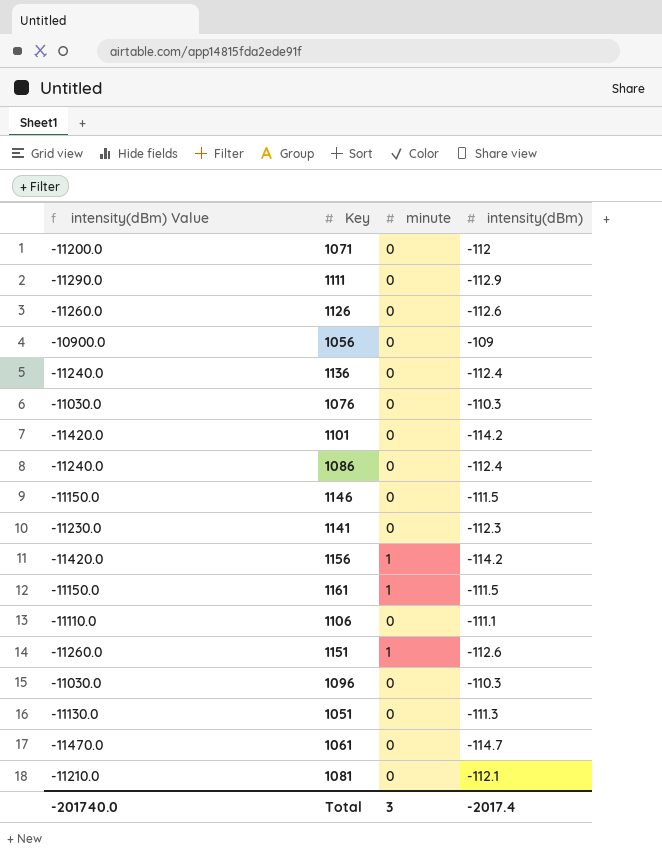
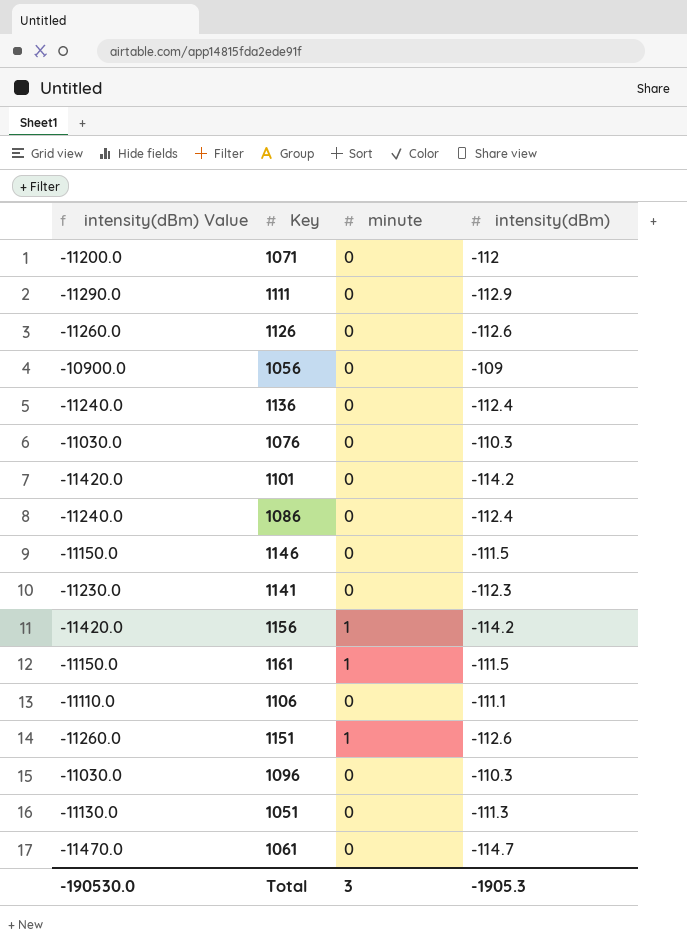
row 1081: -11210.0 | 0 | -112.1 -> none
Total | intensity(dBm) Value: -201740.0 -> -190530.0
Total | intensity(dBm): -2017.4 -> -1905.3

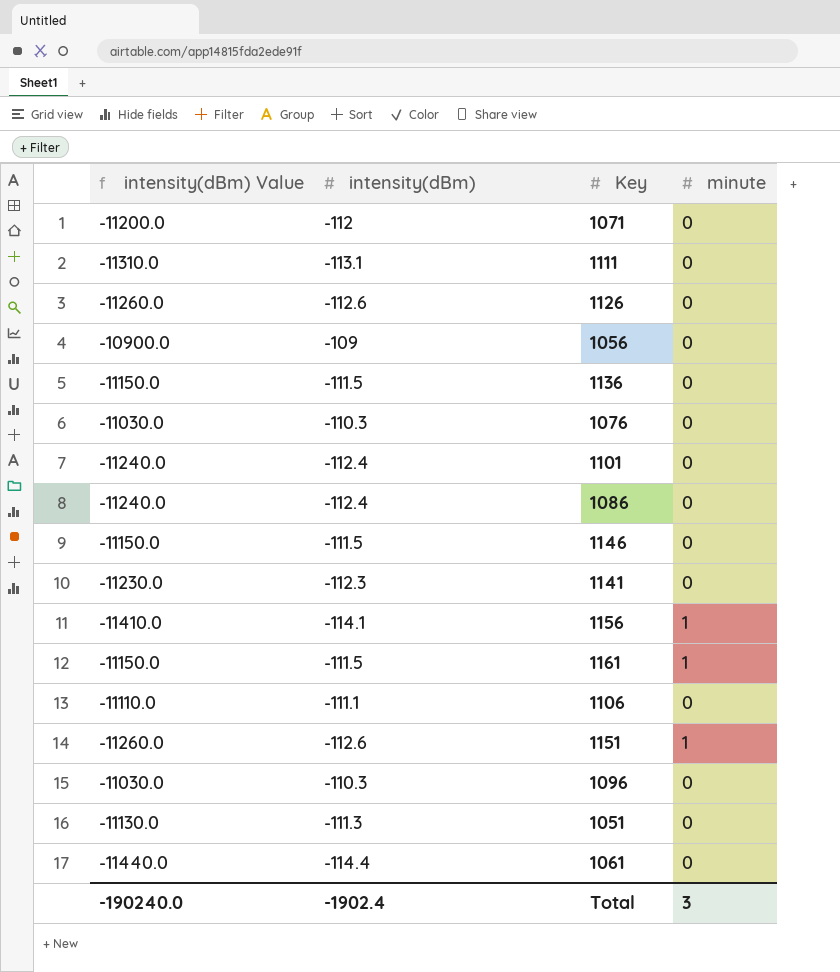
column intensity(dBm) | position: 4 -> 2
1111 | intensity(dBm) Value: -11290.0 -> -11310.0
1111 | intensity(dBm): -112.9 -> -113.1
1136 | intensity(dBm) Value: -11240.0 -> -11150.0
1136 | intensity(dBm): -112.4 -> -111.5
1101 | intensity(dBm) Value: -11420.0 -> -11240.0
1101 | intensity(dBm): -114.2 -> -112.4
1156 | intensity(dBm) Value: -11420.0 -> -11410.0
1156 | intensity(dBm): -114.2 -> -114.1
1061 | intensity(dBm) Value: -11470.0 -> -11440.0
1061 | intensity(dBm): -114.7 -> -114.4
Total | intensity(dBm) Value: -190530.0 -> -190240.0
Total | intensity(dBm): -1905.3 -> -1902.4

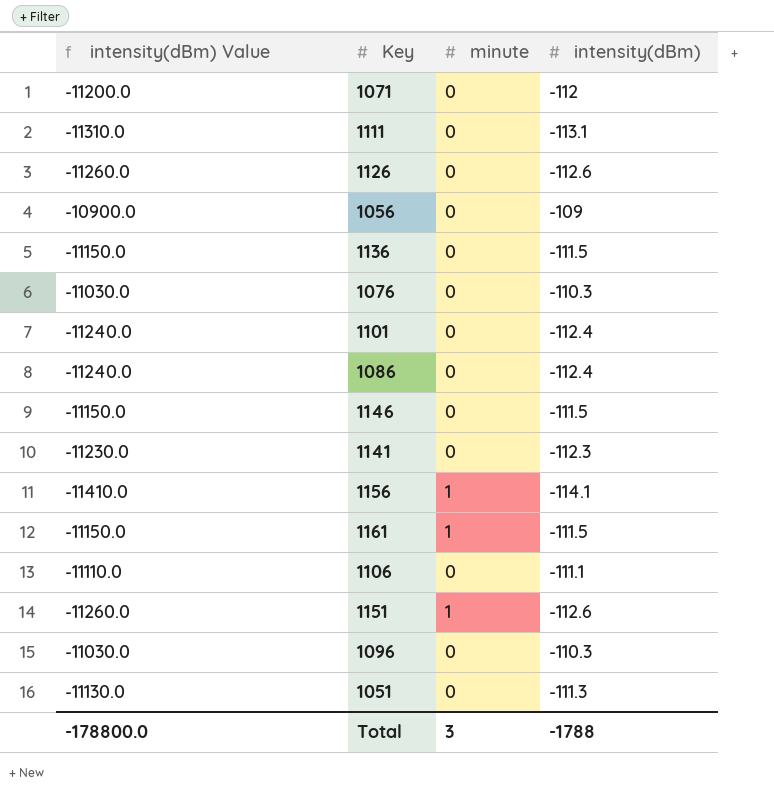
column intensity(dBm) | position: 2 -> 4
row 1061: -11440.0 | -114.4 | 0 -> none
Total | intensity(dBm) Value: -190240.0 -> -178800.0
Total | intensity(dBm): -1902.4 -> -1788

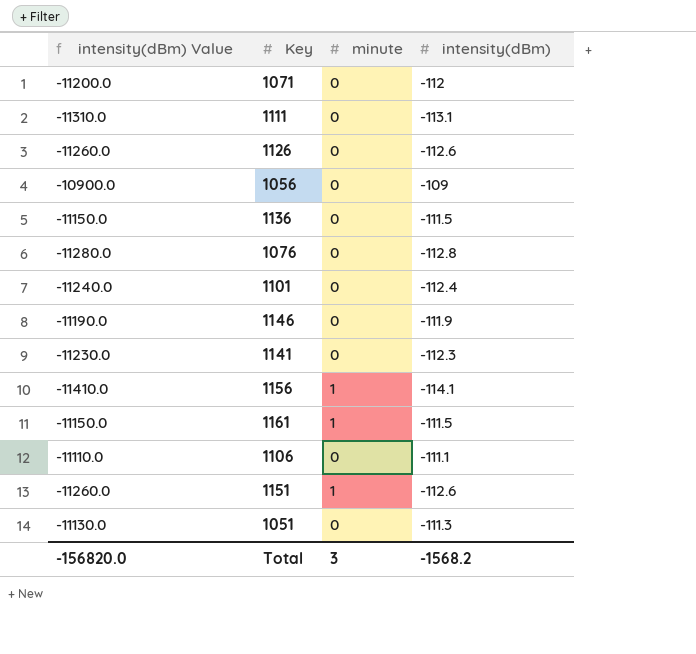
row 1086: -11240.0 | 0 | -112.4 -> none
row 1096: -11030.0 | 0 | -110.3 -> none
1076 | intensity(dBm) Value: -11030.0 -> -11280.0
1076 | intensity(dBm): -110.3 -> -112.8
1146 | intensity(dBm) Value: -11150.0 -> -11190.0
1146 | intensity(dBm): -111.5 -> -111.9
Total | intensity(dBm) Value: -178800.0 -> -156820.0
Total | intensity(dBm): -1788 -> -1568.2

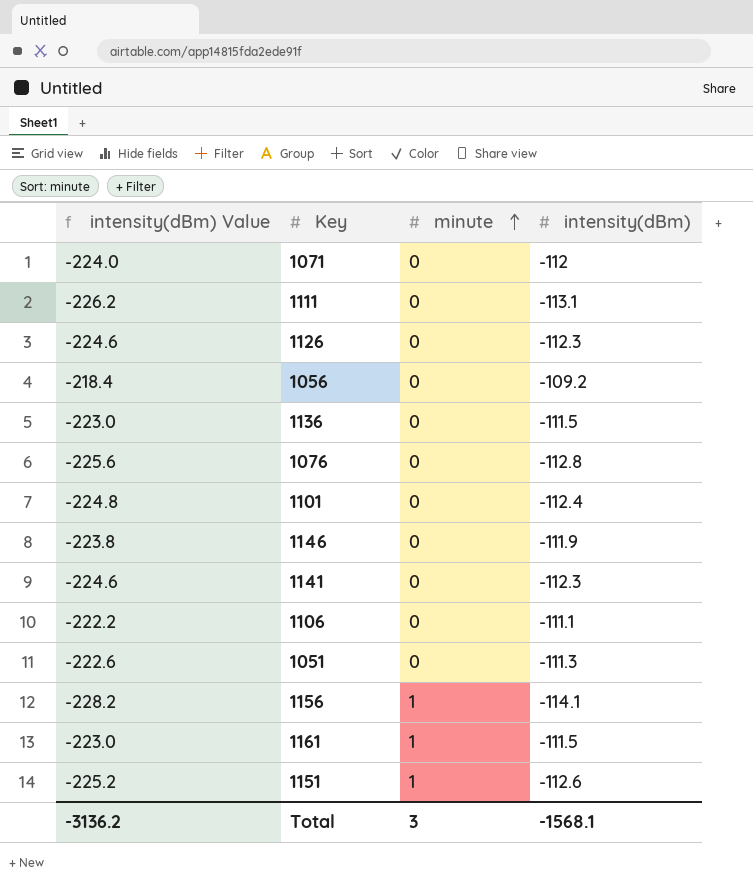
row order: none -> minute ascending
column intensity(dBm) Value | formula: [intensity(dBm)] * 100 -> [intensity(dBm)] * 2
1126 | intensity(dBm): -112.6 -> -112.3
1056 | intensity(dBm): -109 -> -109.2
Total | intensity(dBm) Value: -156820.0 -> -3136.2
Total | intensity(dBm): -1568.2 -> -1568.1

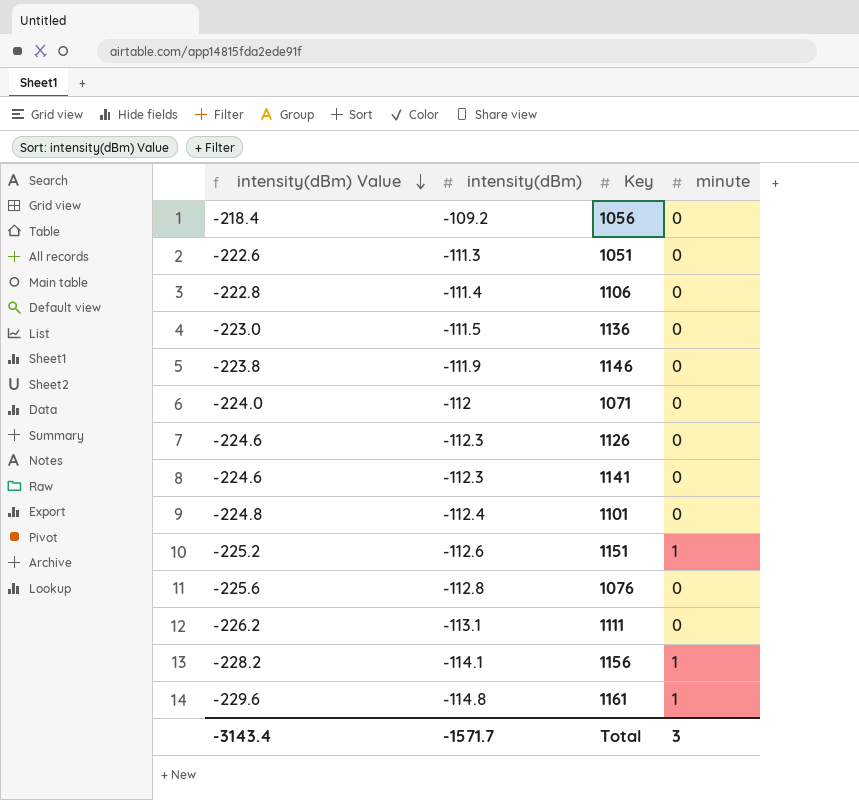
row order: minute ascending -> intensity(dBm) Value descending
column intensity(dBm) | position: 4 -> 2
1106 | intensity(dBm) Value: -222.2 -> -222.8
1106 | intensity(dBm): -111.1 -> -111.4
1161 | intensity(dBm) Value: -223.0 -> -229.6
1161 | intensity(dBm): -111.5 -> -114.8
Total | intensity(dBm) Value: -3136.2 -> -3143.4
Total | intensity(dBm): -1568.1 -> -1571.7

